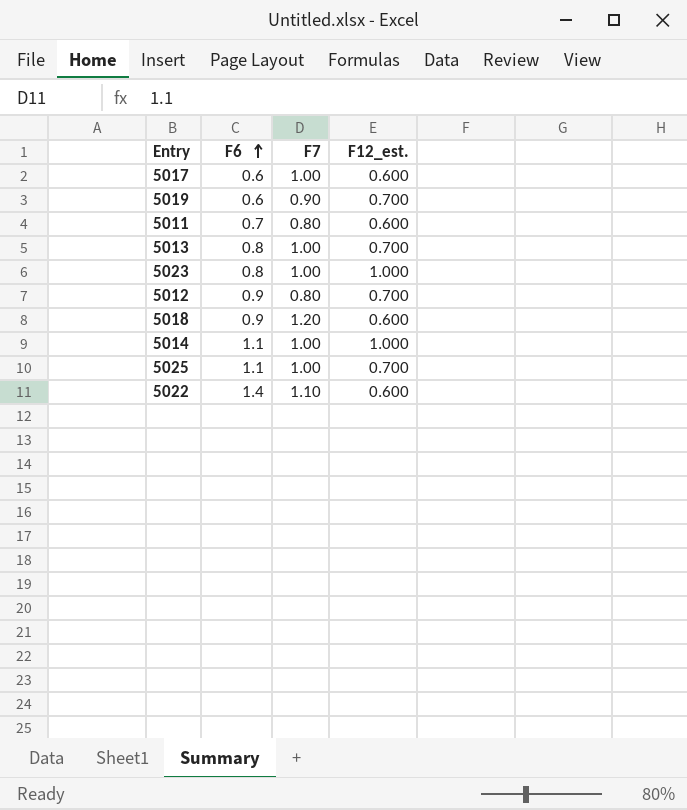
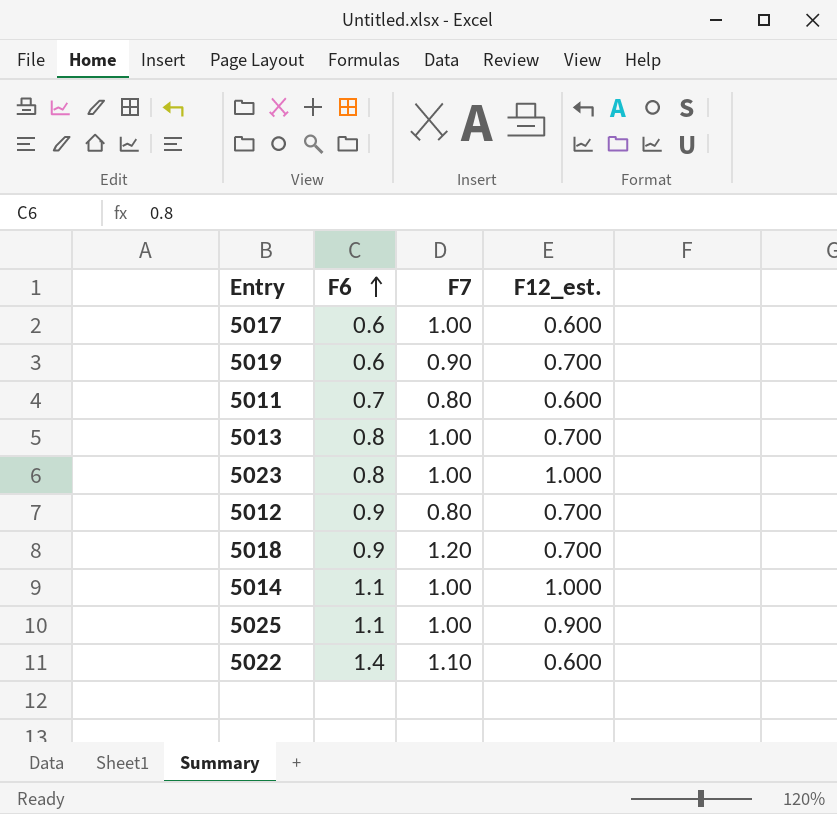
5018 | F12_est.: 0.600 -> 0.700
5025 | F12_est.: 0.700 -> 0.900

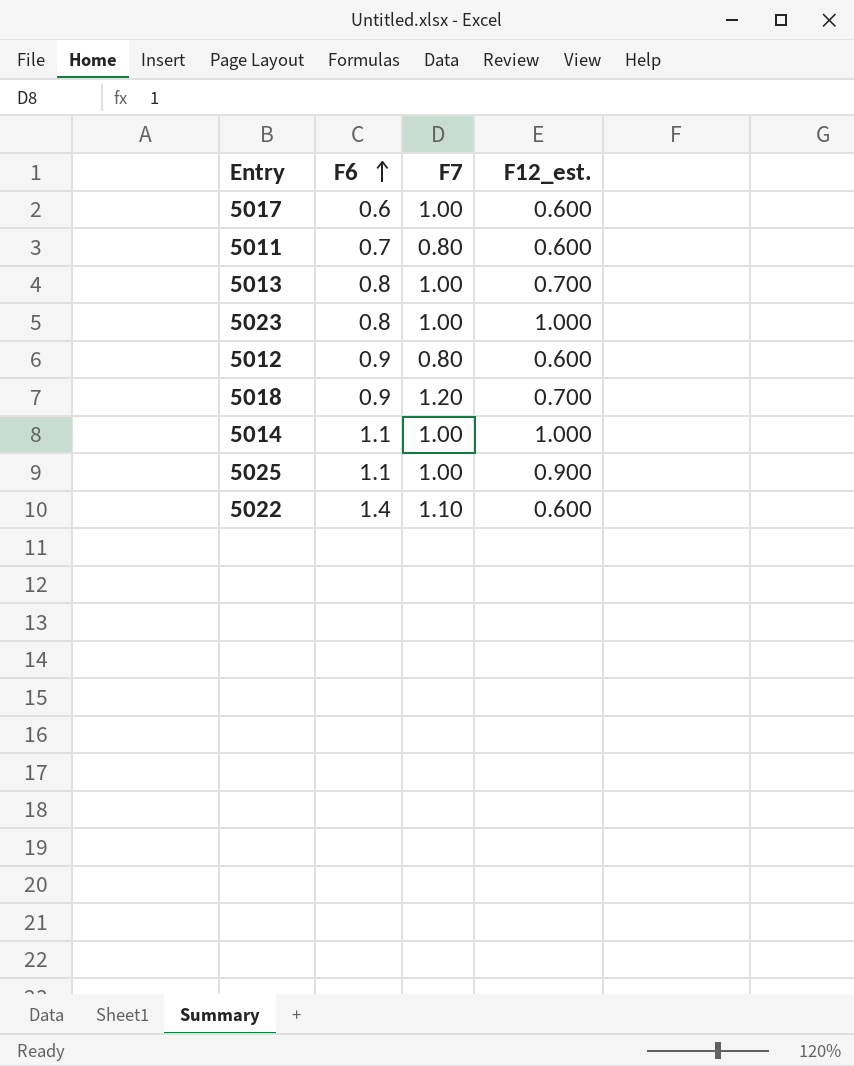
row 5019: 0.6 | 0.90 | 0.700 -> none
5012 | F12_est.: 0.700 -> 0.600

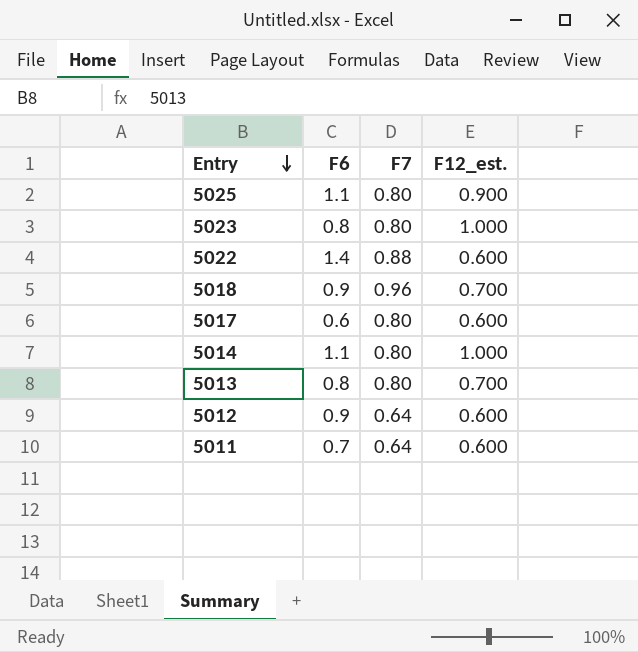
row order: F6 ascending -> Entry descending
5025 | F7: 1.00 -> 0.80
5023 | F7: 1.00 -> 0.80
5022 | F7: 1.10 -> 0.88
5018 | F7: 1.20 -> 0.96
5017 | F7: 1.00 -> 0.80
5014 | F7: 1.00 -> 0.80
5013 | F7: 1.00 -> 0.80
5012 | F7: 0.80 -> 0.64
5011 | F7: 0.80 -> 0.64

